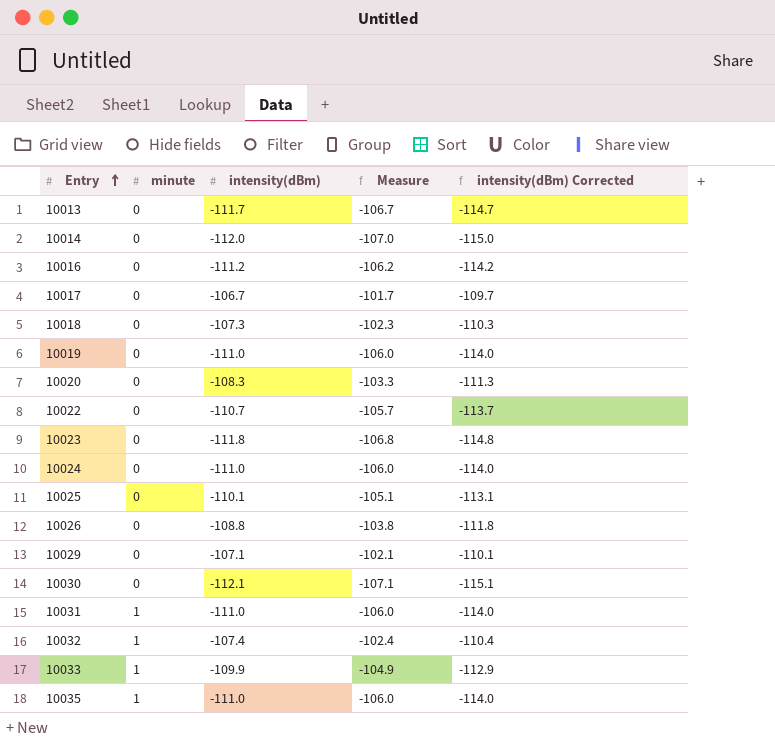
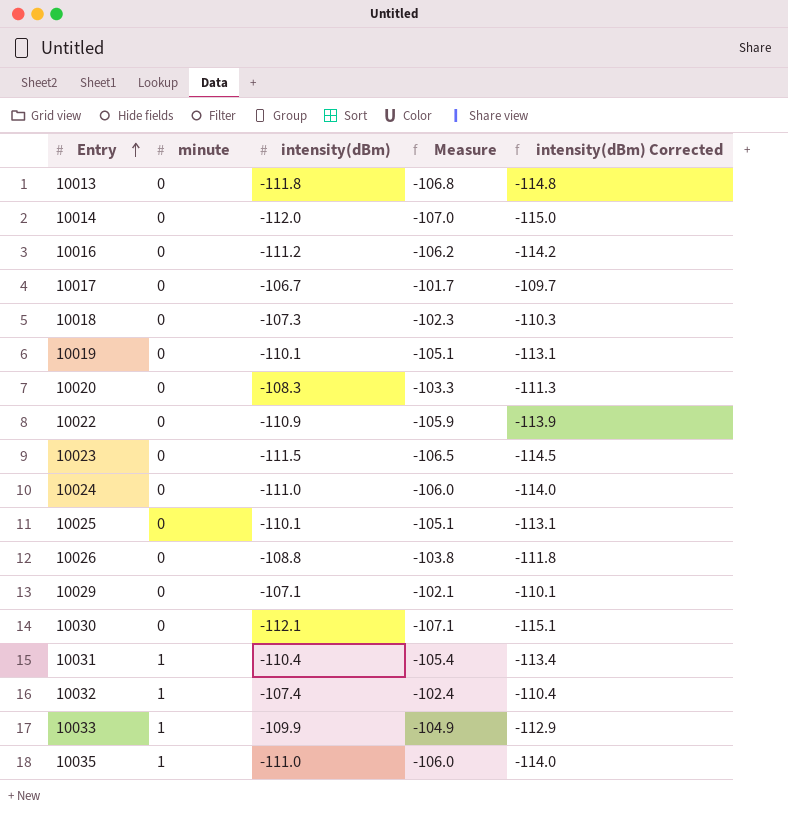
10013 | intensity(dBm): -111.7 -> -111.8
10013 | Measure: -106.7 -> -106.8
10013 | intensity(dBm) Corrected: -114.7 -> -114.8
10019 | intensity(dBm): -111.0 -> -110.1
10019 | Measure: -106.0 -> -105.1
10019 | intensity(dBm) Corrected: -114.0 -> -113.1
10022 | intensity(dBm): -110.7 -> -110.9
10022 | Measure: -105.7 -> -105.9
10022 | intensity(dBm) Corrected: -113.7 -> -113.9
10023 | intensity(dBm): -111.8 -> -111.5
10023 | Measure: -106.8 -> -106.5
10023 | intensity(dBm) Corrected: -114.8 -> -114.5
10031 | intensity(dBm): -111.0 -> -110.4
10031 | Measure: -106.0 -> -105.4
10031 | intensity(dBm) Corrected: -114.0 -> -113.4

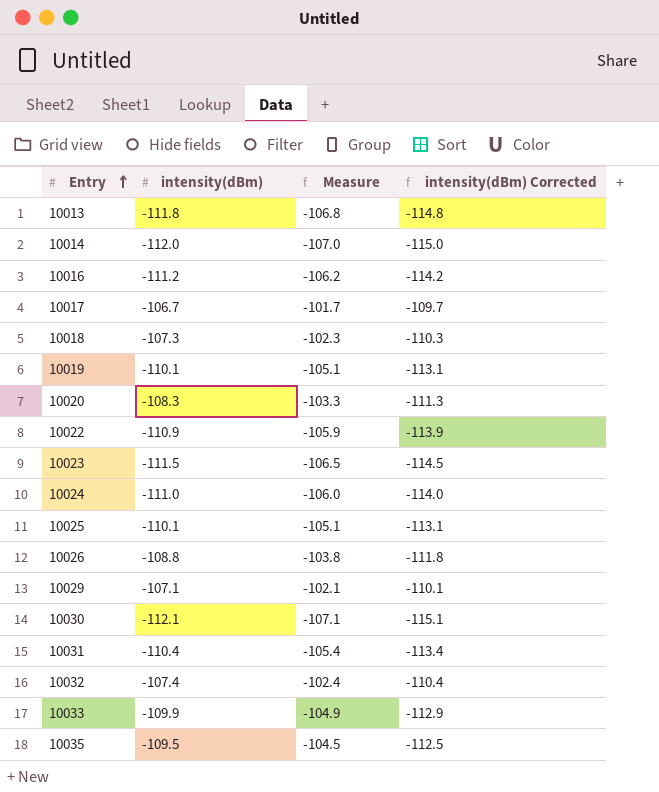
column minute | position: 2 -> none
10035 | intensity(dBm): -111.0 -> -109.5
10035 | Measure: -106.0 -> -104.5
10035 | intensity(dBm) Corrected: -114.0 -> -112.5

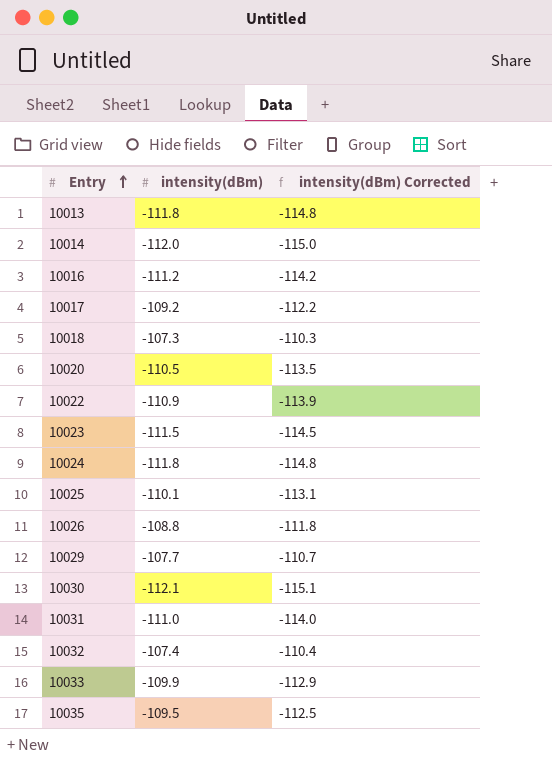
column Measure | formula: [intensity(dBm)] + 5 -> none
row 10019: -110.1 | -105.1 | -113.1 -> none
10017 | intensity(dBm): -106.7 -> -109.2
10017 | intensity(dBm) Corrected: -109.7 -> -112.2
10020 | intensity(dBm): -108.3 -> -110.5
10020 | intensity(dBm) Corrected: -111.3 -> -113.5
10024 | intensity(dBm): -111.0 -> -111.8
10024 | intensity(dBm) Corrected: -114.0 -> -114.8
10029 | intensity(dBm): -107.1 -> -107.7
10029 | intensity(dBm) Corrected: -110.1 -> -110.7
10031 | intensity(dBm): -110.4 -> -111.0
10031 | intensity(dBm) Corrected: -113.4 -> -114.0

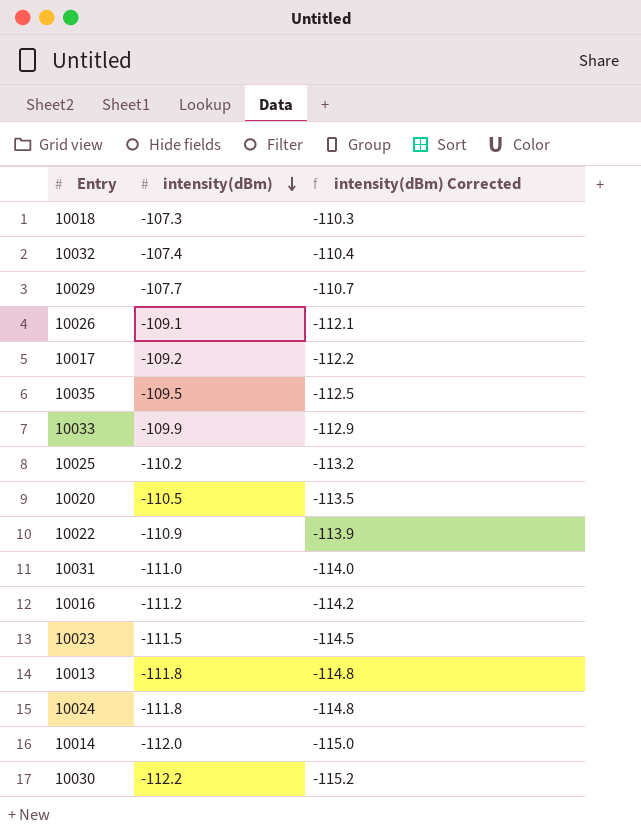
row order: Entry ascending -> intensity(dBm) descending
10026 | intensity(dBm): -108.8 -> -109.1
10026 | intensity(dBm) Corrected: -111.8 -> -112.1
10025 | intensity(dBm): -110.1 -> -110.2
10025 | intensity(dBm) Corrected: -113.1 -> -113.2
10030 | intensity(dBm): -112.1 -> -112.2
10030 | intensity(dBm) Corrected: -115.1 -> -115.2

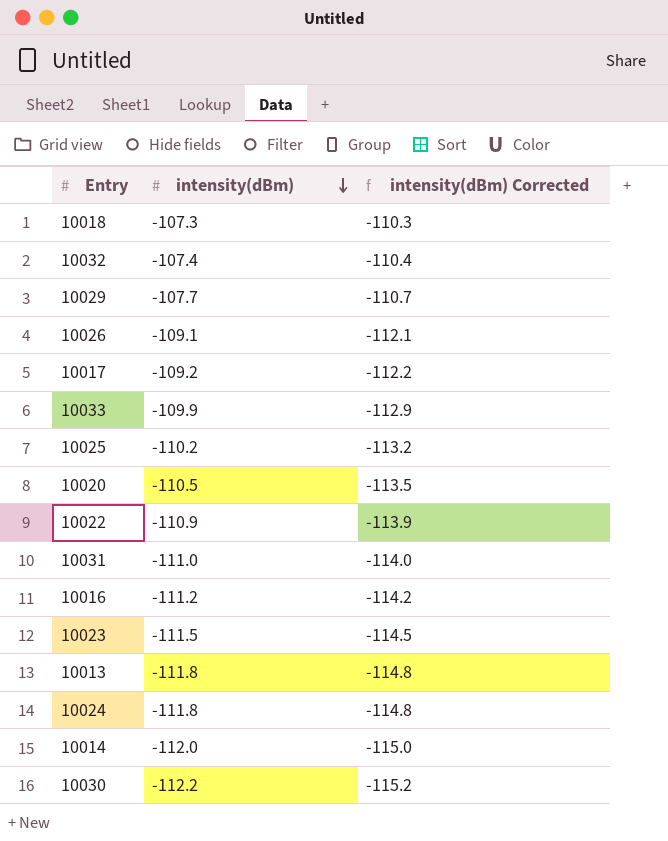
row 10035: -109.5 | -112.5 -> none

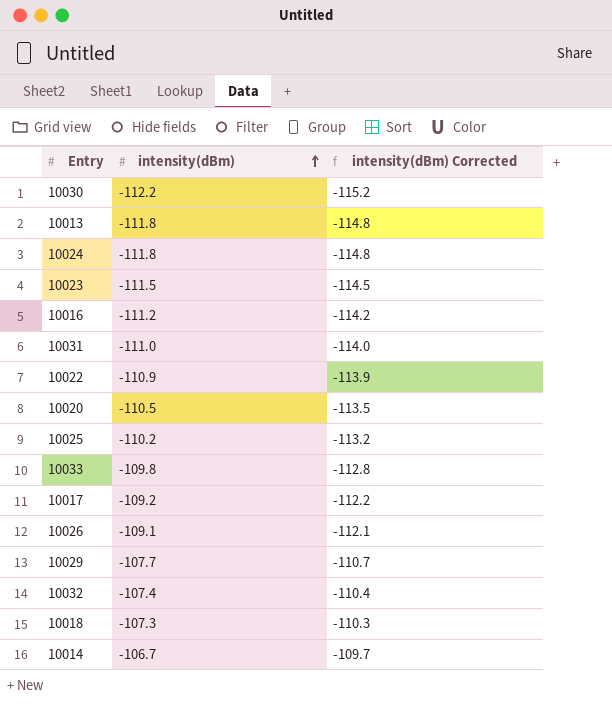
row order: intensity(dBm) descending -> intensity(dBm) ascending
10033 | intensity(dBm): -109.9 -> -109.8
10033 | intensity(dBm) Corrected: -112.9 -> -112.8
10014 | intensity(dBm): -112.0 -> -106.7
10014 | intensity(dBm) Corrected: -115.0 -> -109.7

